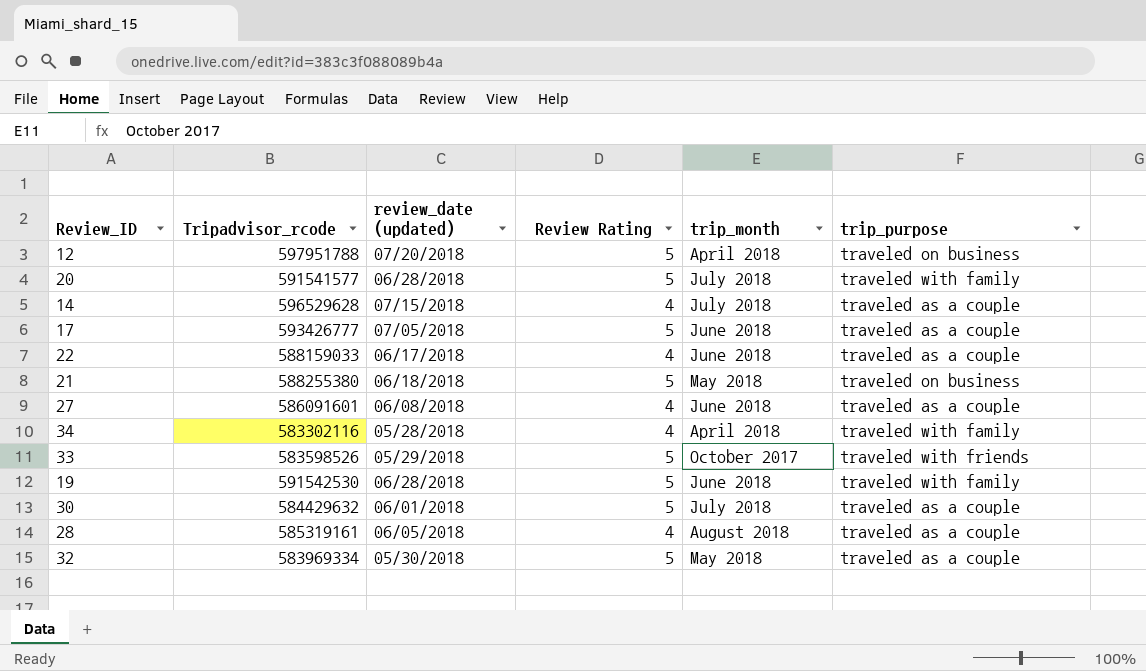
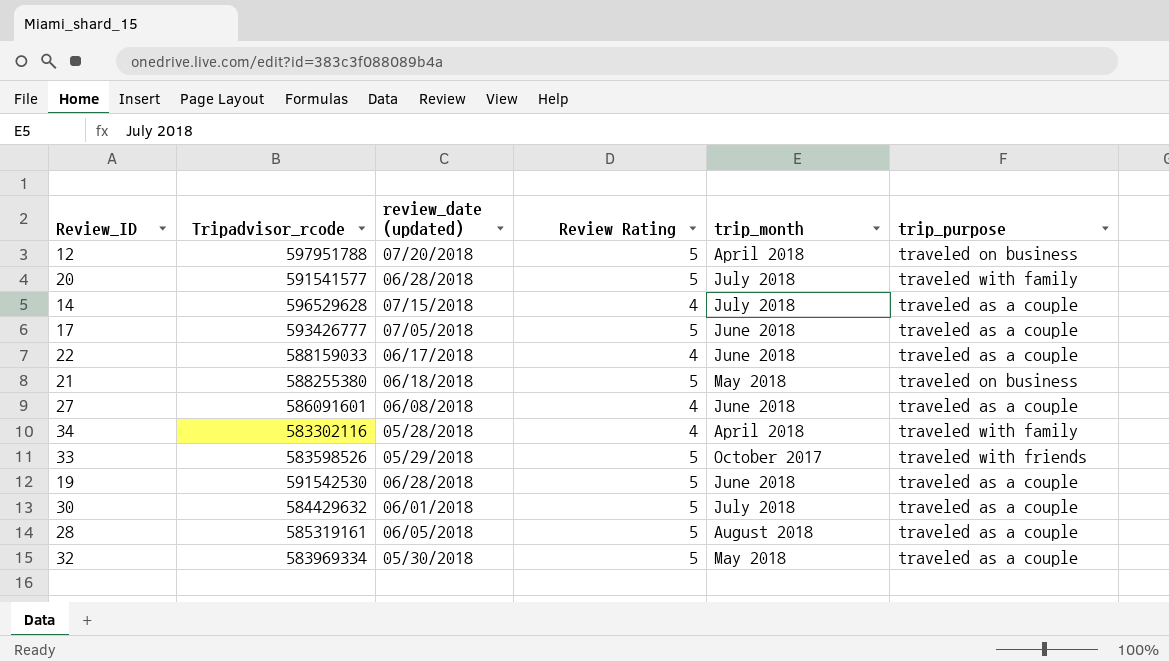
19 | trip_purpose: traveled with family -> traveled as a couple
28 | Review Rating: 4 -> 5

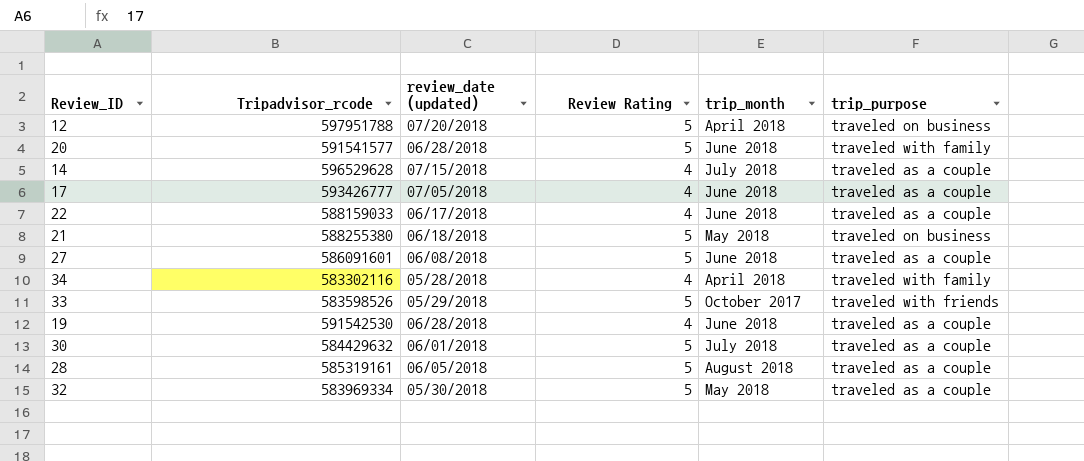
20 | trip_month: July 2018 -> June 2018
17 | Review Rating: 5 -> 4
27 | Review Rating: 4 -> 5
19 | Review Rating: 5 -> 4

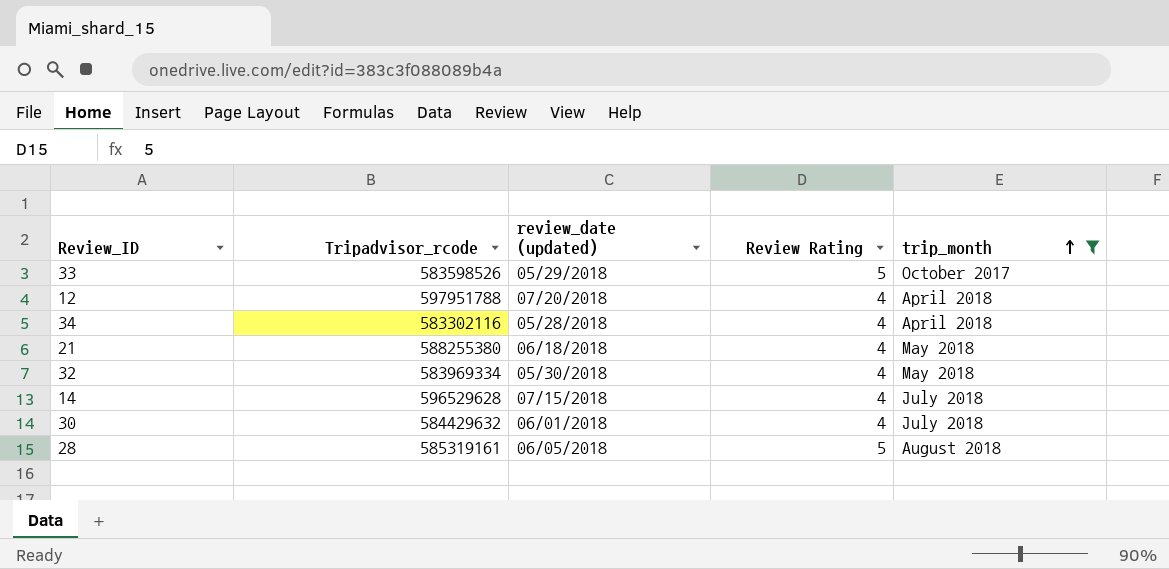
filter: none -> trip_month != June 2018
row order: none -> trip_month ascending
column trip_purpose | position: 6 -> none
12 | Review Rating: 5 -> 4
21 | Review Rating: 5 -> 4
32 | Review Rating: 5 -> 4
30 | Review Rating: 5 -> 4

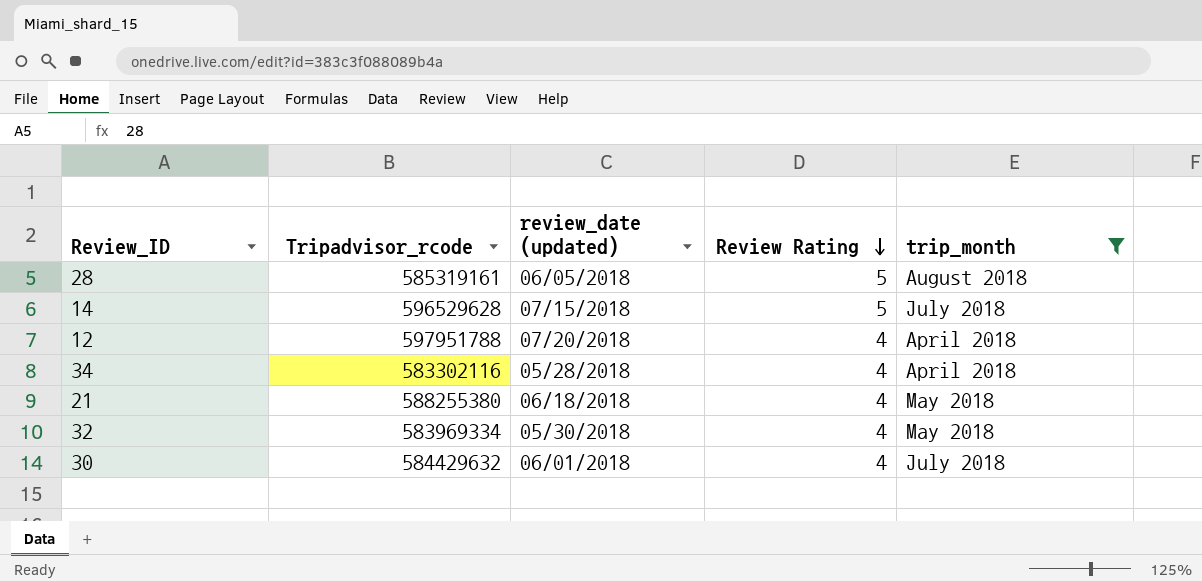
row order: trip_month ascending -> Review Rating descending
row 33: 583598526 | 05/29/2018 | 5 | October 2017 -> none
14 | Review Rating: 4 -> 5

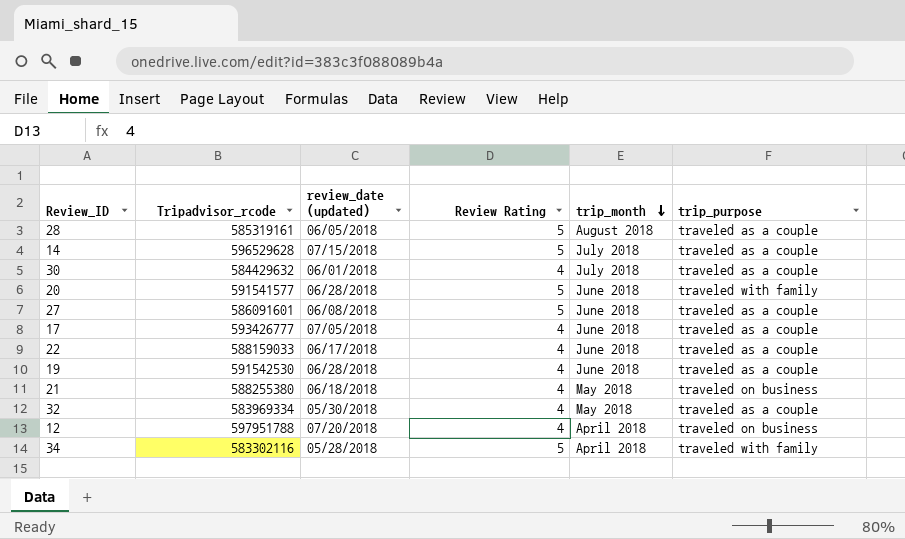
filter: trip_month != June 2018 -> none
row order: Review Rating descending -> trip_month descending
column trip_purpose | position: none -> 6
34 | Review Rating: 4 -> 5

